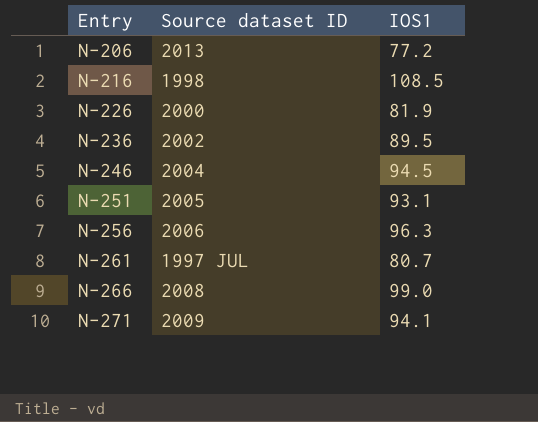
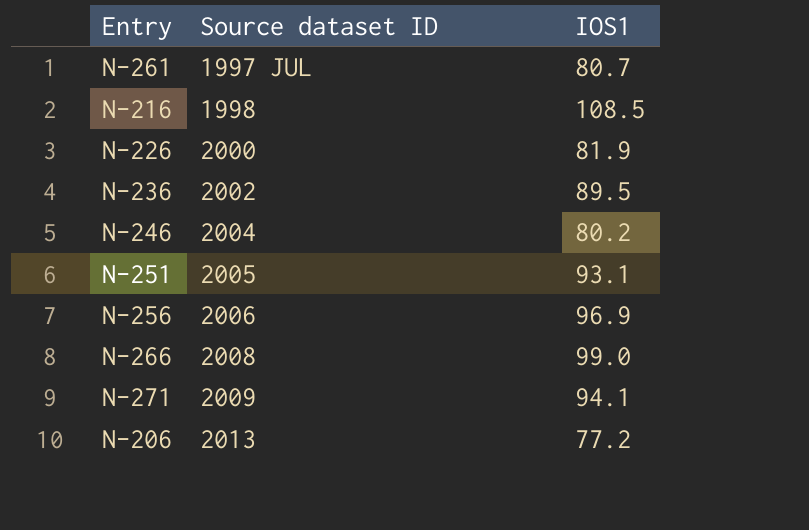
row order: Entry ascending -> Source dataset ID ascending
N-246 | IOS1: 94.5 -> 80.2
N-256 | IOS1: 96.3 -> 96.9

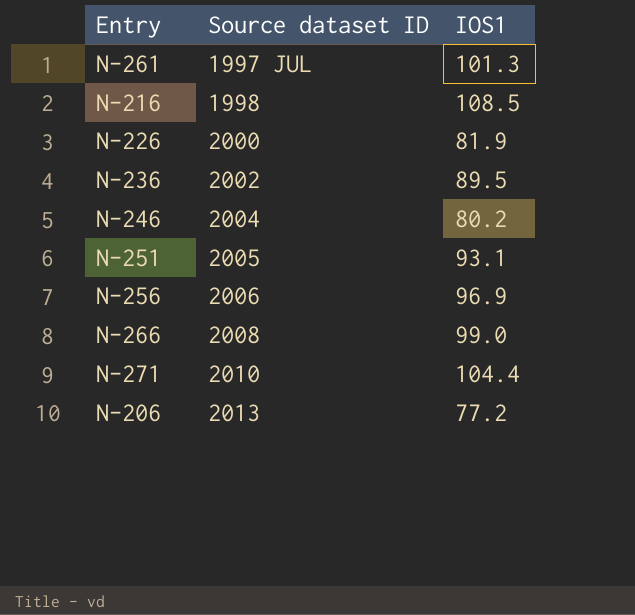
N-261 | IOS1: 80.7 -> 101.3
N-271 | Source dataset ID: 2009 -> 2010
N-271 | IOS1: 94.1 -> 104.4

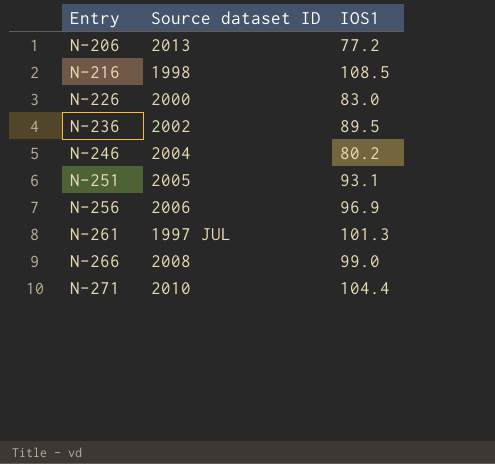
row order: Source dataset ID ascending -> Entry ascending
N-226 | IOS1: 81.9 -> 83.0

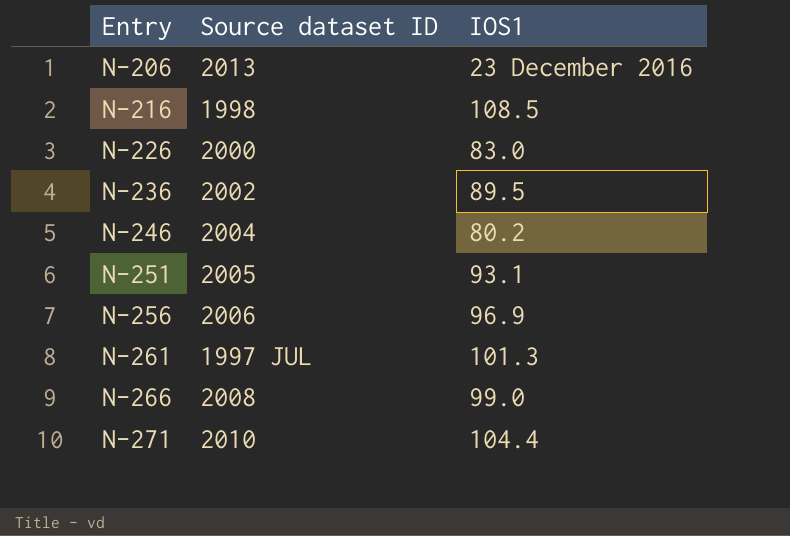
N-206 | IOS1: 77.2 -> 23 December 2016

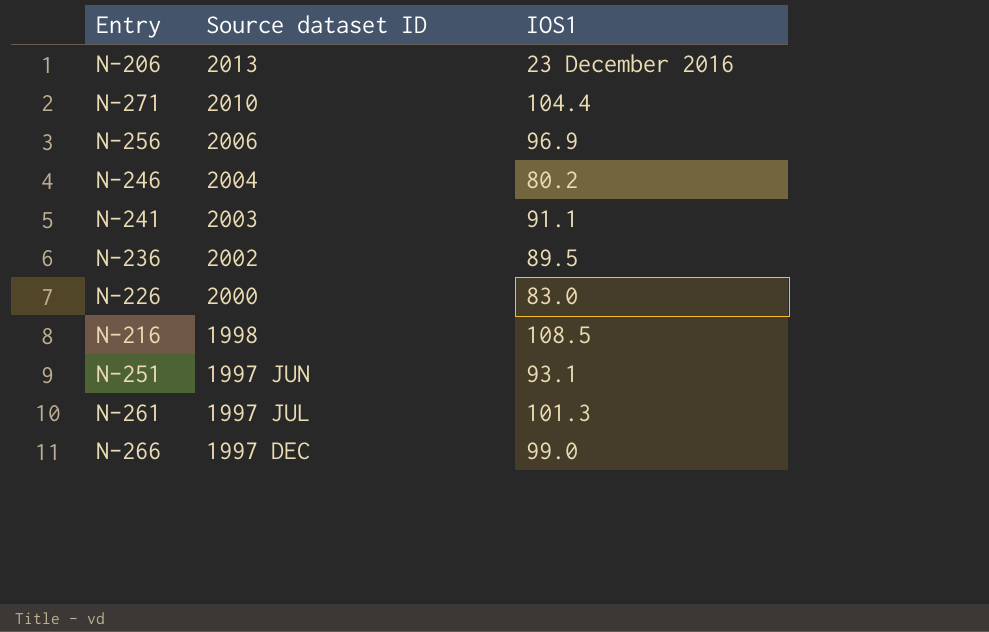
row order: Entry ascending -> Source dataset ID descending
row N-241: none -> 2003 | 91.1
N-251 | Source dataset ID: 2005 -> 1997 JUN
N-266 | Source dataset ID: 2008 -> 1997 DEC

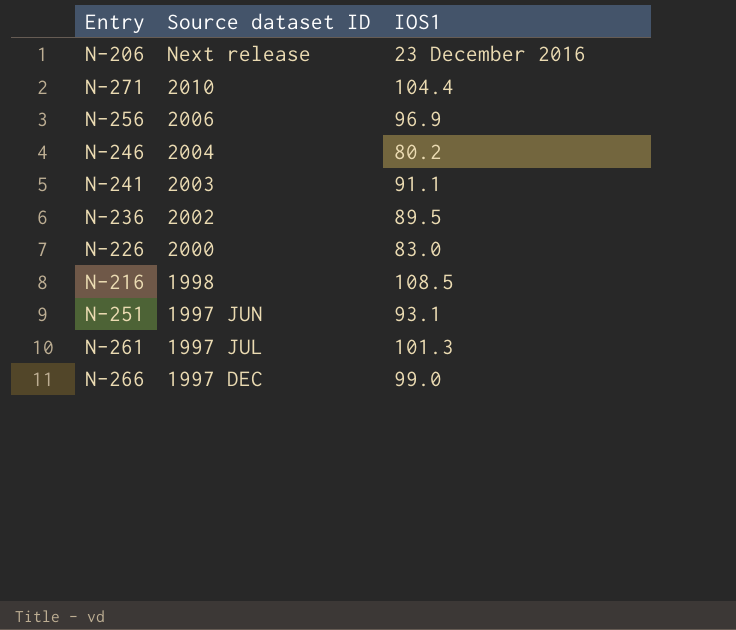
N-206 | Source dataset ID: 2013 -> Next release

